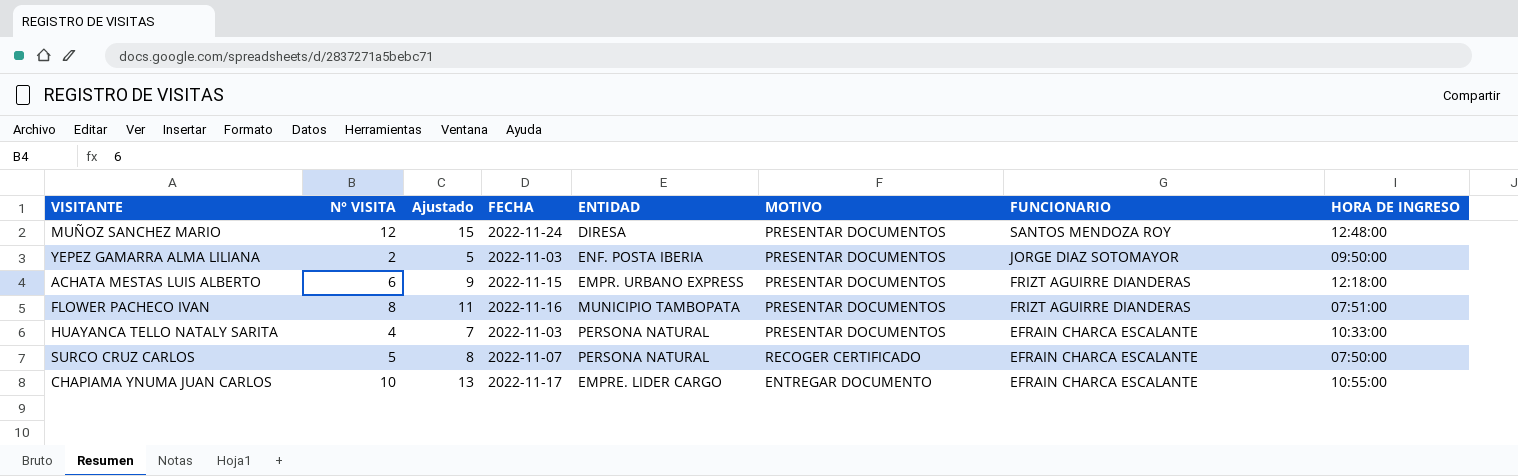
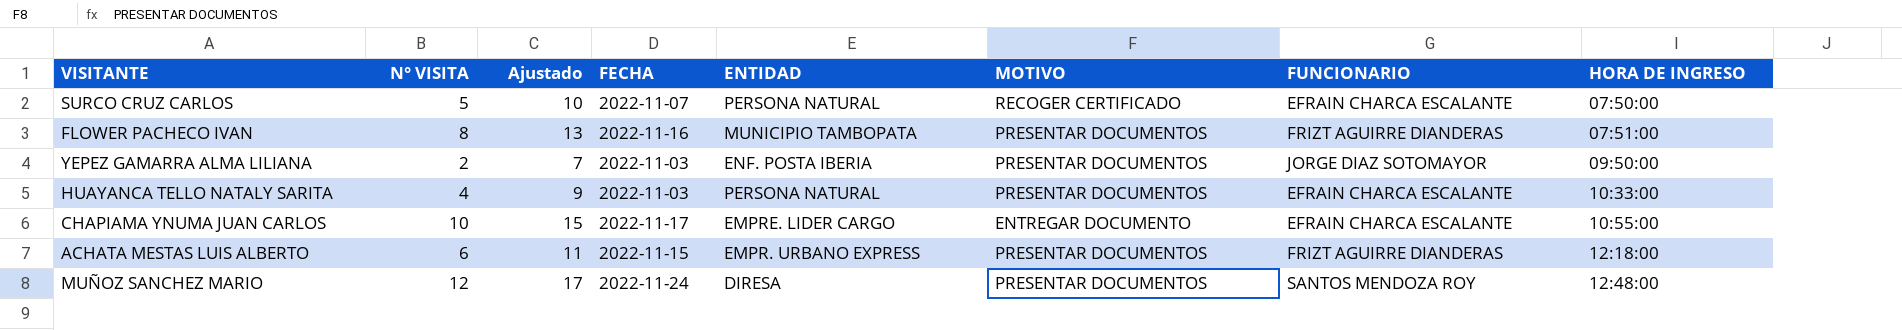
row order: FUNCIONARIO descending -> HORA DE INGRESO ascending
column Ajustado | formula: [N° VISITA] + 3 -> [N° VISITA] + 5

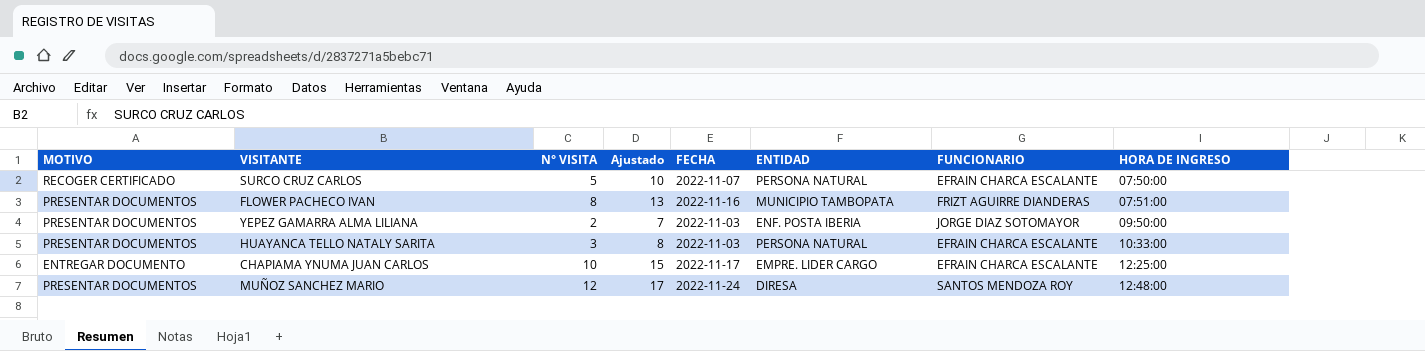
column MOTIVO | position: 6 -> 1
row ACHATA MESTAS LUIS ALBERTO: 6 | 11 | 2022-11-15 | EMPR. URBANO EXPRESS | PRESENTAR DOCUMENTOS | FRIZT AGUIRRE DIANDERAS | 12:18:00 -> none
HUAYANCA TELLO NATALY SARITA | N° VISITA: 4 -> 3
HUAYANCA TELLO NATALY SARITA | Ajustado: 9 -> 8
CHAPIAMA YNUMA JUAN CARLOS | HORA DE INGRESO: 10:55:00 -> 12:25:00

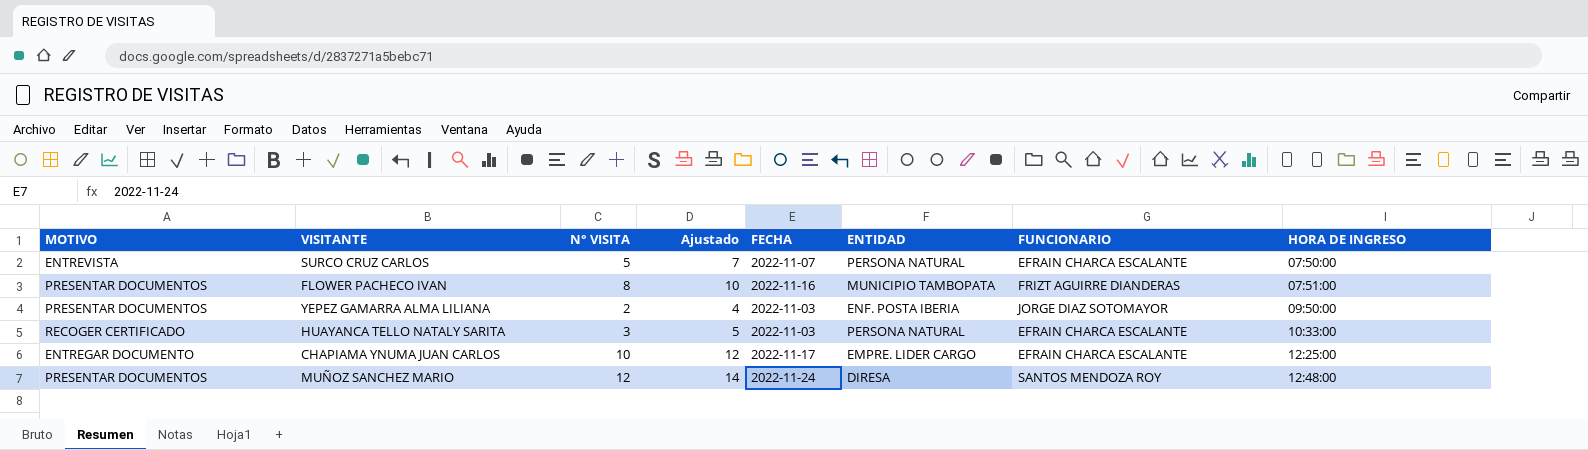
column Ajustado | formula: [N° VISITA] + 5 -> [N° VISITA] + 2
SURCO CRUZ CARLOS | MOTIVO: RECOGER CERTIFICADO -> ENTREVISTA
HUAYANCA TELLO NATALY SARITA | MOTIVO: PRESENTAR DOCUMENTOS -> RECOGER CERTIFICADO

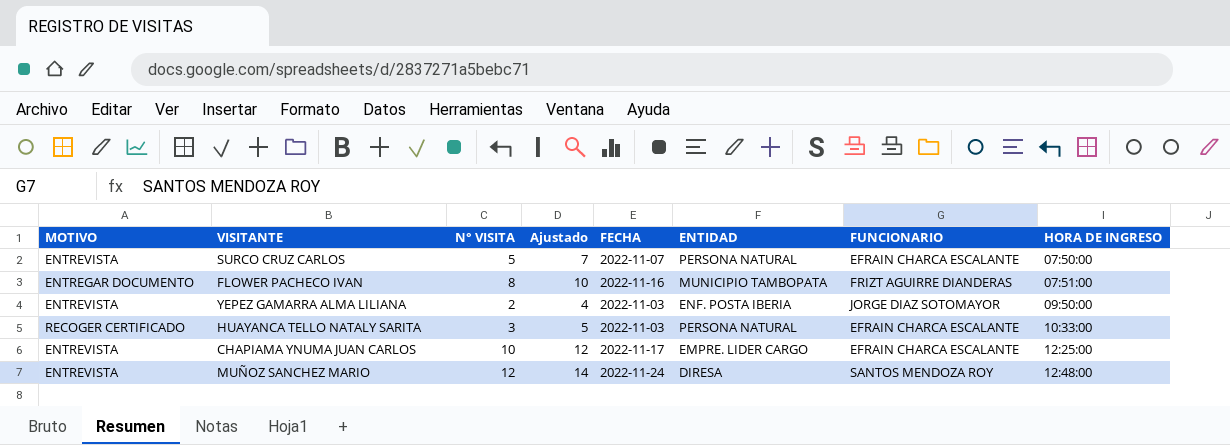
FLOWER PACHECO IVAN | MOTIVO: PRESENTAR DOCUMENTOS -> ENTREGAR DOCUMENTO
YEPEZ GAMARRA ALMA LILIANA | MOTIVO: PRESENTAR DOCUMENTOS -> ENTREVISTA
CHAPIAMA YNUMA JUAN CARLOS | MOTIVO: ENTREGAR DOCUMENTO -> ENTREVISTA
MUÑOZ SANCHEZ MARIO | MOTIVO: PRESENTAR DOCUMENTOS -> ENTREVISTA

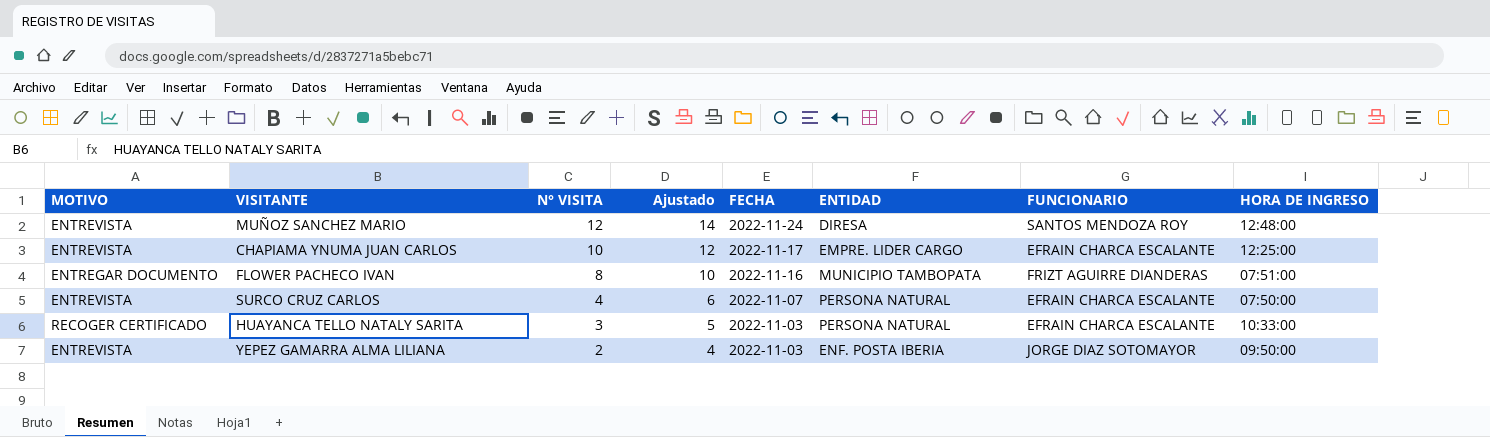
row order: HORA DE INGRESO ascending -> N° VISITA descending
SURCO CRUZ CARLOS | N° VISITA: 5 -> 4
SURCO CRUZ CARLOS | Ajustado: 7 -> 6

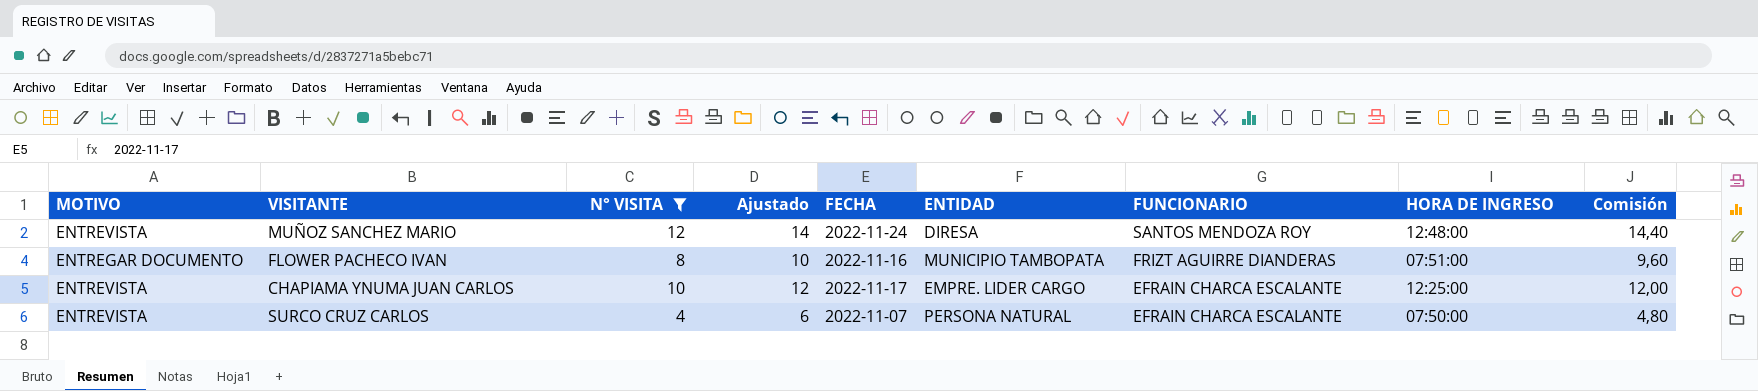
filter: none -> N° VISITA >= 4
row order: N° VISITA descending -> FUNCIONARIO descending
column Comisión | formula: none -> [N° VISITA] * 1,2

